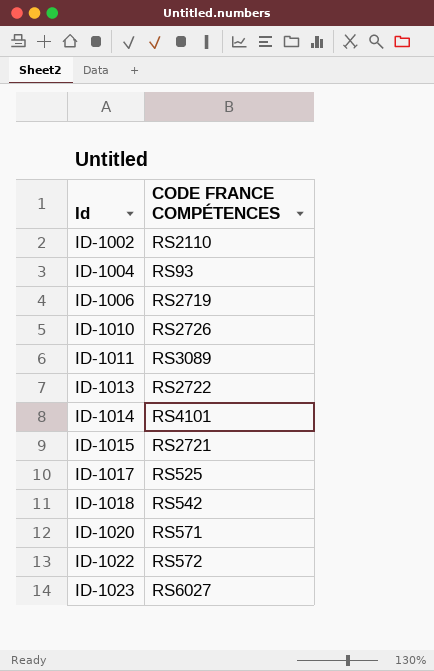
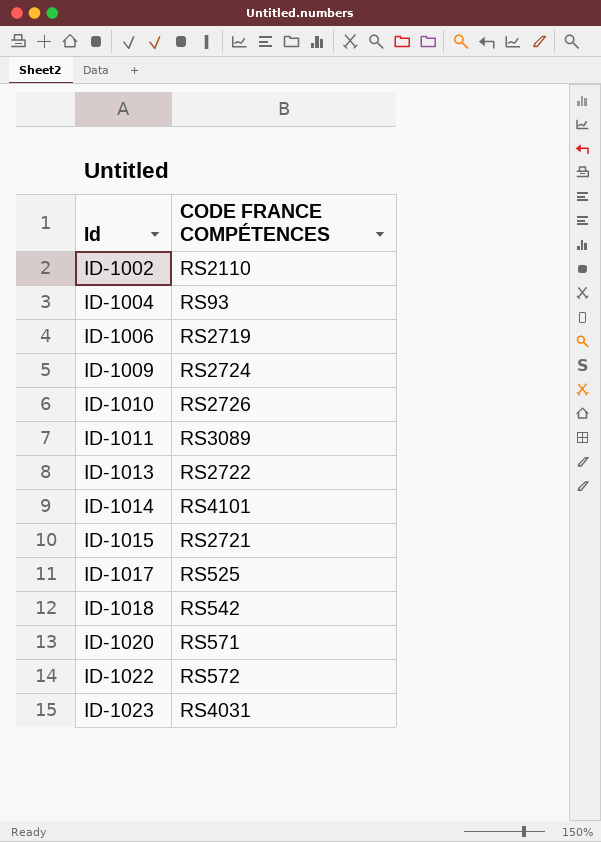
row ID-1009: none -> RS2724
ID-1023 | CODE FRANCE COMPÉTENCES: RS6027 -> RS4031

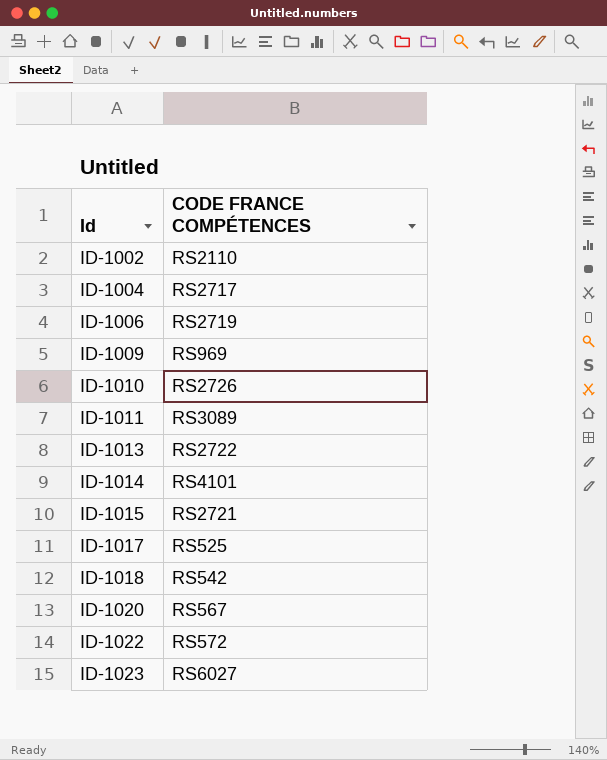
ID-1004 | CODE FRANCE COMPÉTENCES: RS93 -> RS2717
ID-1009 | CODE FRANCE COMPÉTENCES: RS2724 -> RS969
ID-1020 | CODE FRANCE COMPÉTENCES: RS571 -> RS567
ID-1023 | CODE FRANCE COMPÉTENCES: RS4031 -> RS6027

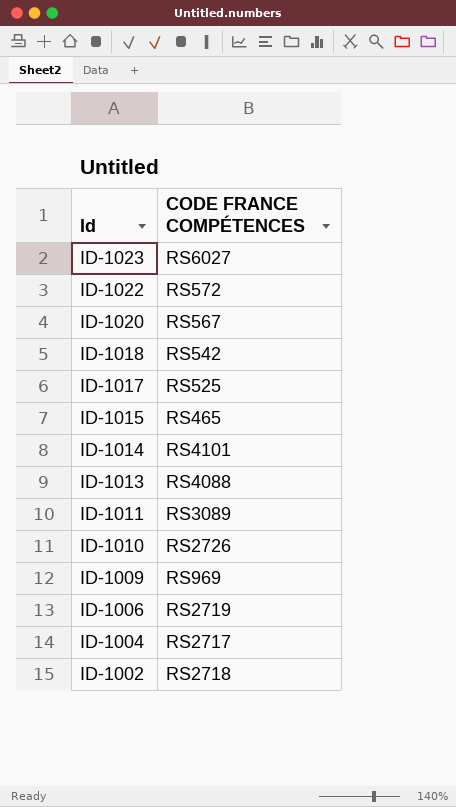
row order: Id ascending -> Id descending
ID-1015 | CODE FRANCE COMPÉTENCES: RS2721 -> RS465
ID-1013 | CODE FRANCE COMPÉTENCES: RS2722 -> RS4088
ID-1002 | CODE FRANCE COMPÉTENCES: RS2110 -> RS2718

